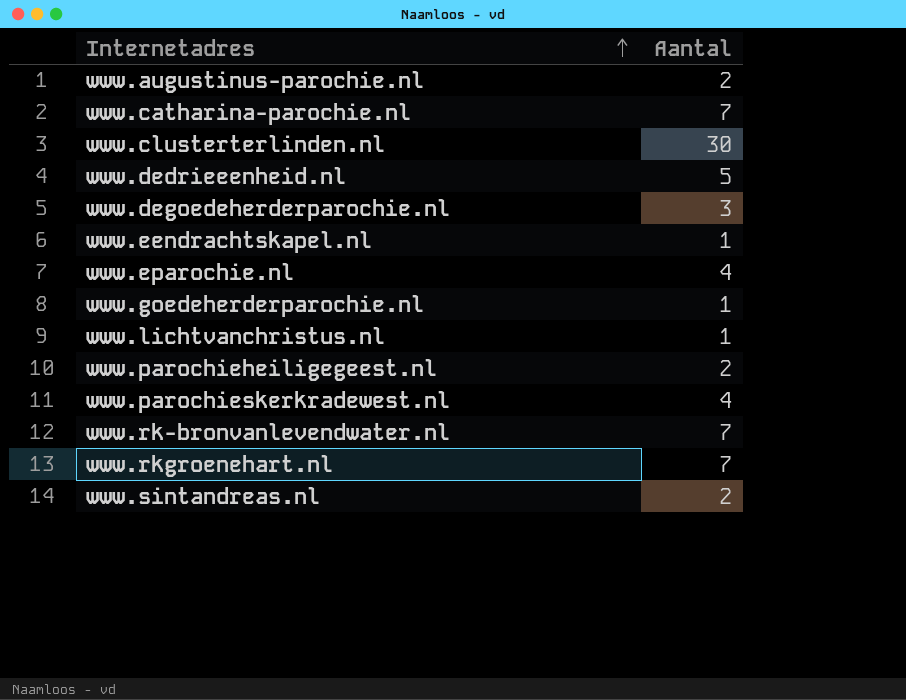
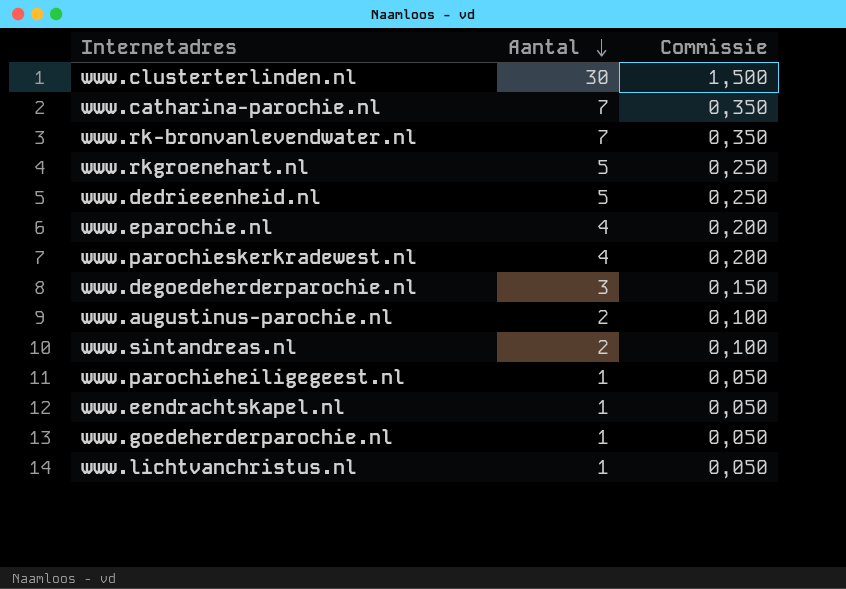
row order: Internetadres ascending -> Aantal descending
column Commissie | formula: none -> [Aantal] * 0,05
www.rkgroenehart.nl | Aantal: 7 -> 5
www.parochieheiligegeest.nl | Aantal: 2 -> 1

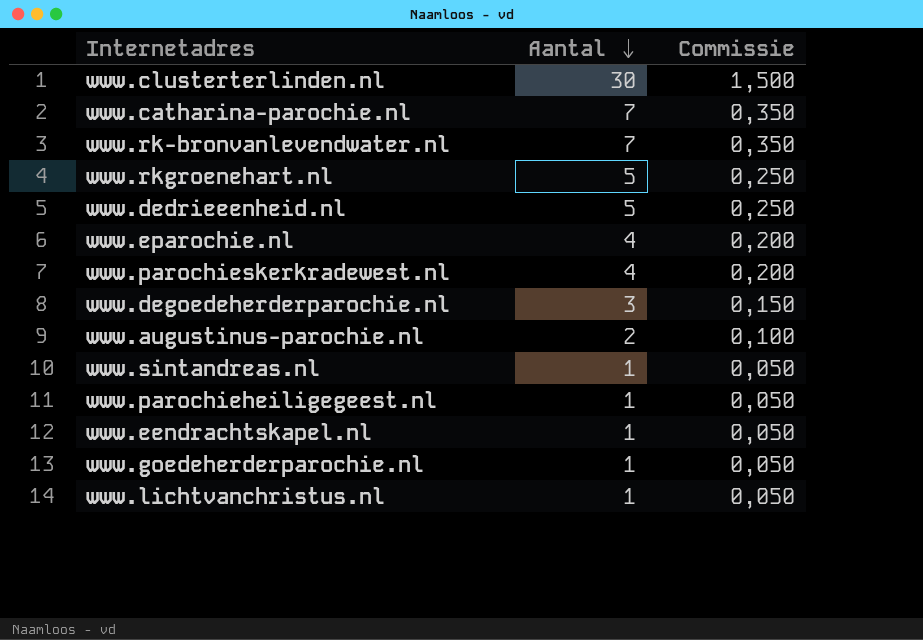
www.sintandreas.nl | Aantal: 2 -> 1
www.sintandreas.nl | Commissie: 0,100 -> 0,050

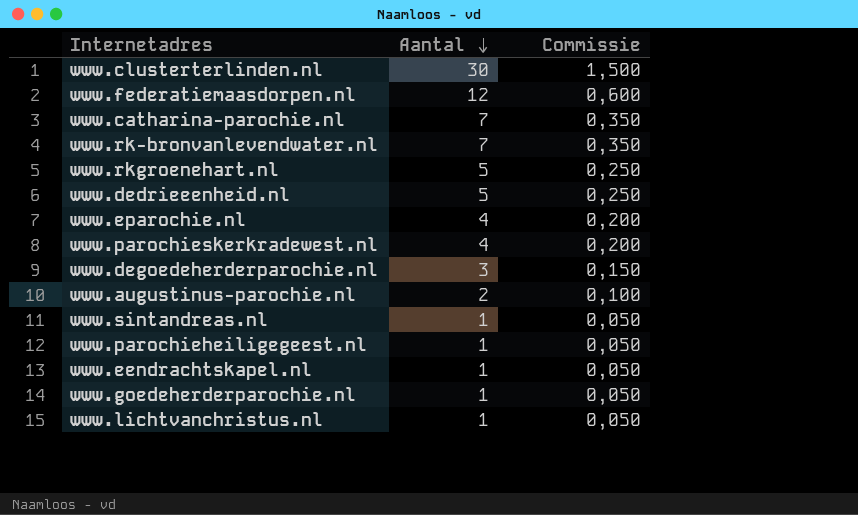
row www.federatiemaasdorpen.nl: none -> 12 | 0,600

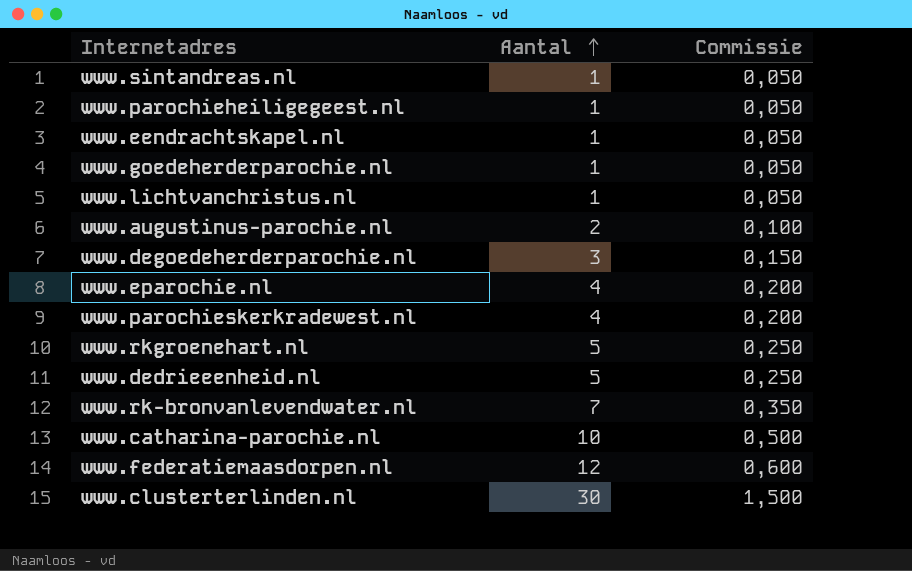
row order: Aantal descending -> Aantal ascending
www.catharina-parochie.nl | Aantal: 7 -> 10
www.catharina-parochie.nl | Commissie: 0,350 -> 0,500

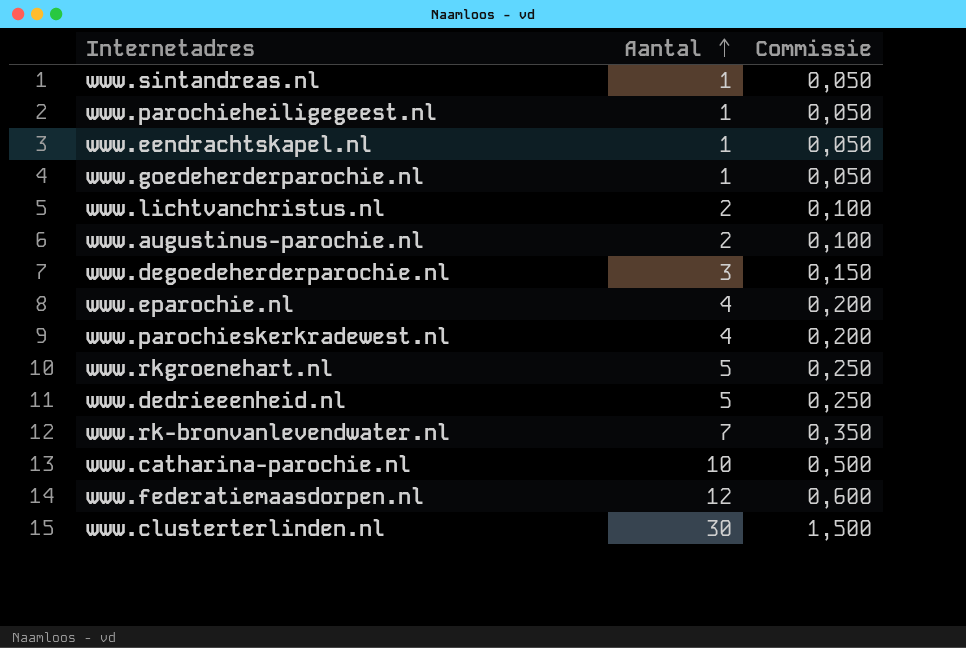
www.lichtvanchristus.nl | Aantal: 1 -> 2
www.lichtvanchristus.nl | Commissie: 0,050 -> 0,100

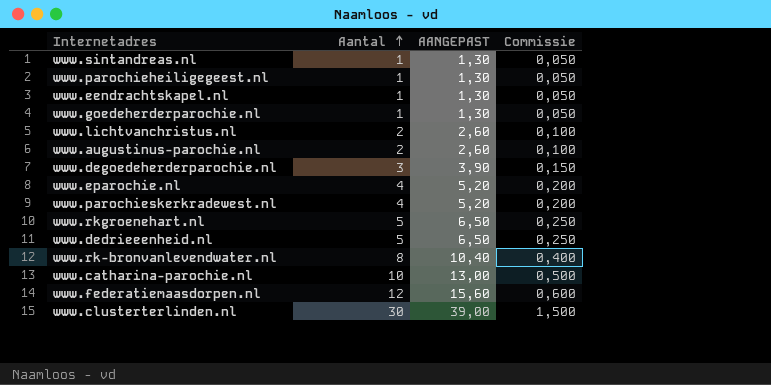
column AANGEPAST | formula: none -> [Aantal] * 1,3
www.rk-bronvanlevendwater.nl | Aantal: 7 -> 8
www.rk-bronvanlevendwater.nl | Commissie: 0,350 -> 0,400

